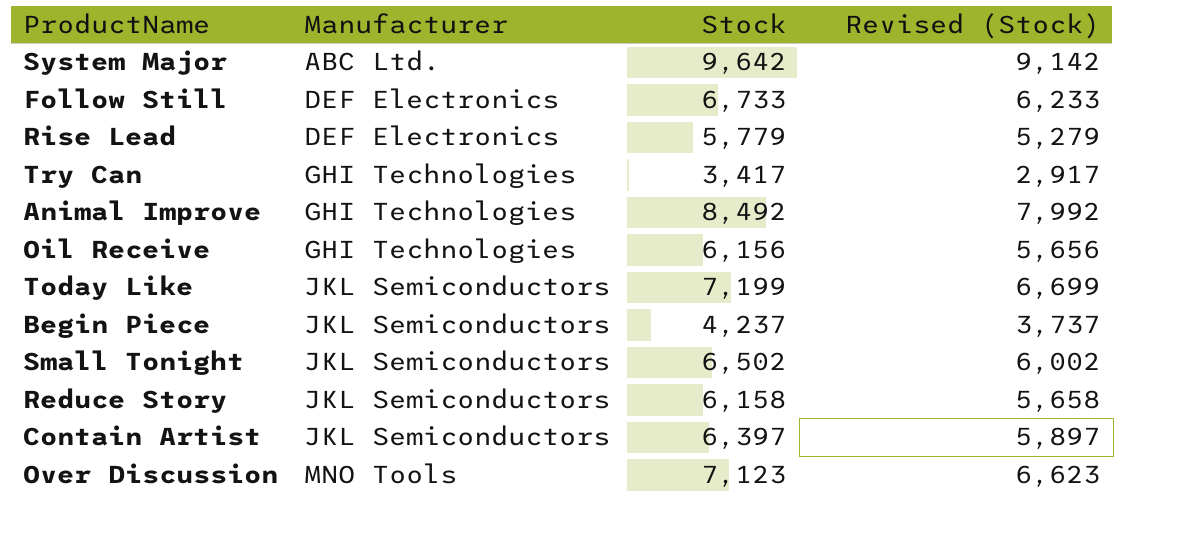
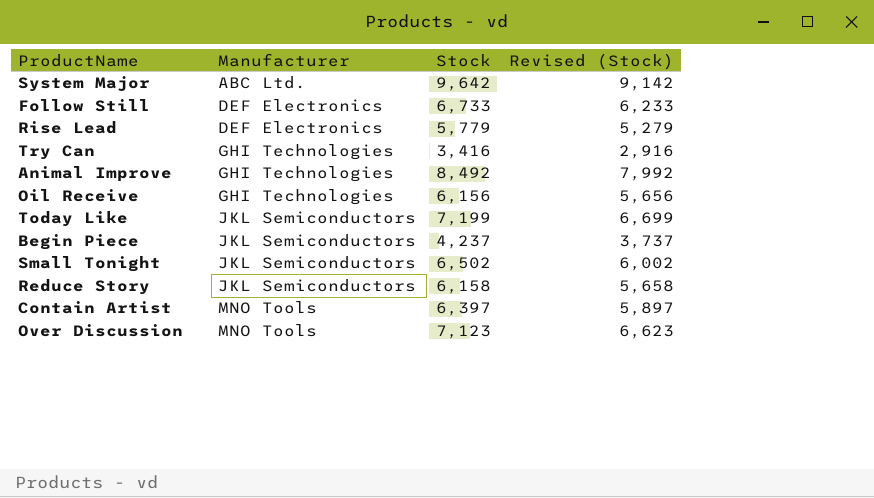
Try Can | Stock: 3,417 -> 3,416
Try Can | Revised (Stock): 2,917 -> 2,916
Contain Artist | Manufacturer: JKL Semiconductors -> MNO Tools

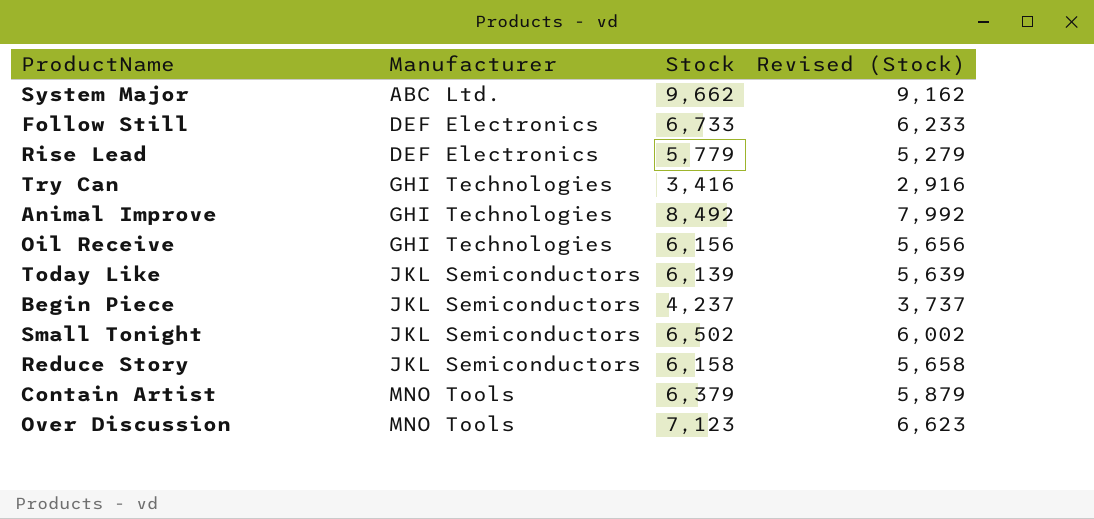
System Major | Stock: 9,642 -> 9,662
System Major | Revised (Stock): 9,142 -> 9,162
Today Like | Stock: 7,199 -> 6,139
Today Like | Revised (Stock): 6,699 -> 5,639
Contain Artist | Stock: 6,397 -> 6,379
Contain Artist | Revised (Stock): 5,897 -> 5,879

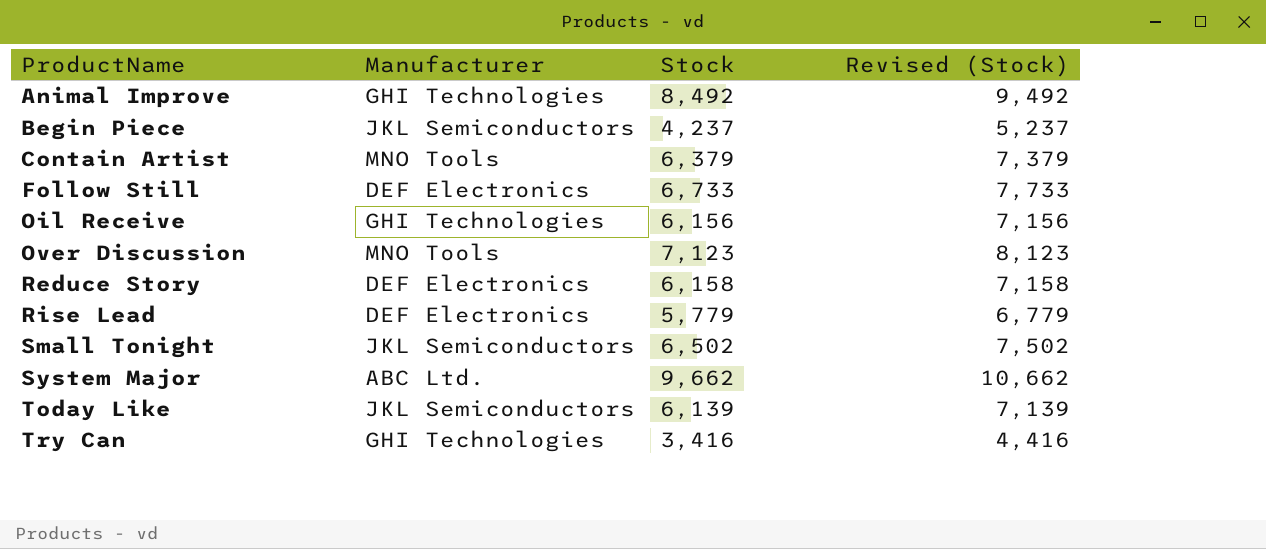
row order: Manufacturer ascending -> ProductName ascending
column Revised (Stock) | formula: [Stock] - 500 -> [Stock] + 1000
Reduce Story | Manufacturer: JKL Semiconductors -> DEF Electronics

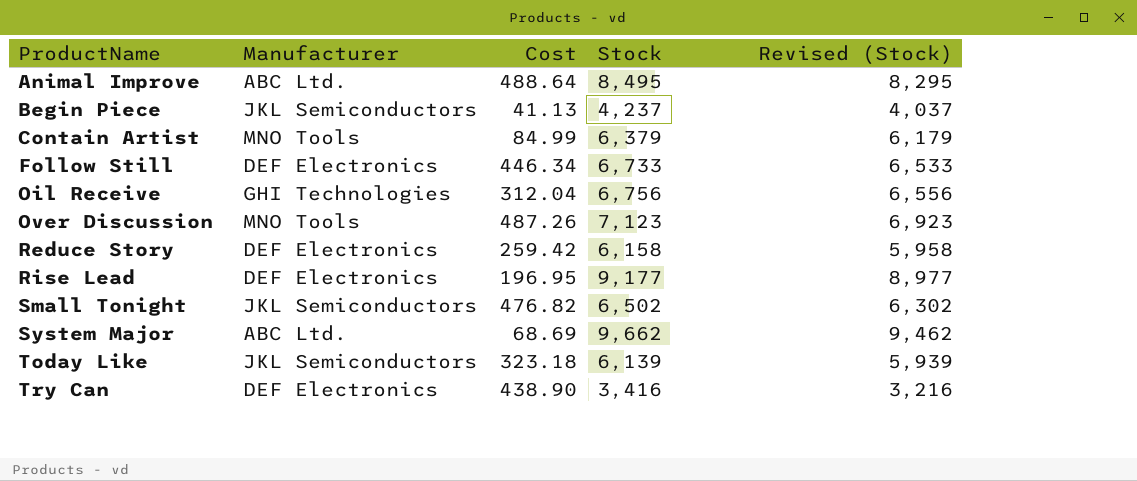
column Cost | position: none -> 3
column Revised (Stock) | formula: [Stock] + 1000 -> [Stock] - 200
Animal Improve | Manufacturer: GHI Technologies -> ABC Ltd.
Animal Improve | Stock: 8,492 -> 8,495
Oil Receive | Stock: 6,156 -> 6,756
Rise Lead | Stock: 5,779 -> 9,177
Try Can | Manufacturer: GHI Technologies -> DEF Electronics

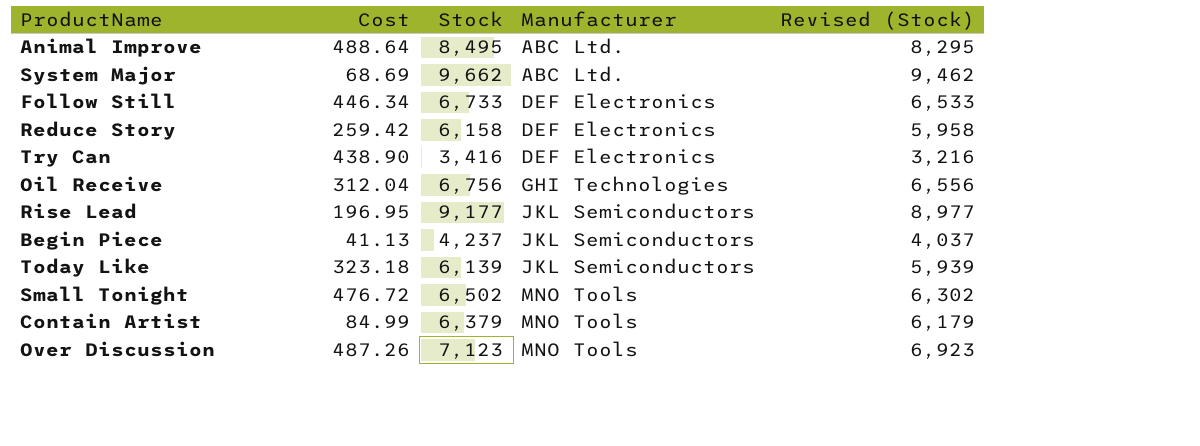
row order: ProductName ascending -> Manufacturer ascending
column Manufacturer | position: 2 -> 4
Rise Lead | Manufacturer: DEF Electronics -> JKL Semiconductors
Small Tonight | Cost: 476.82 -> 476.72
Small Tonight | Manufacturer: JKL Semiconductors -> MNO Tools

